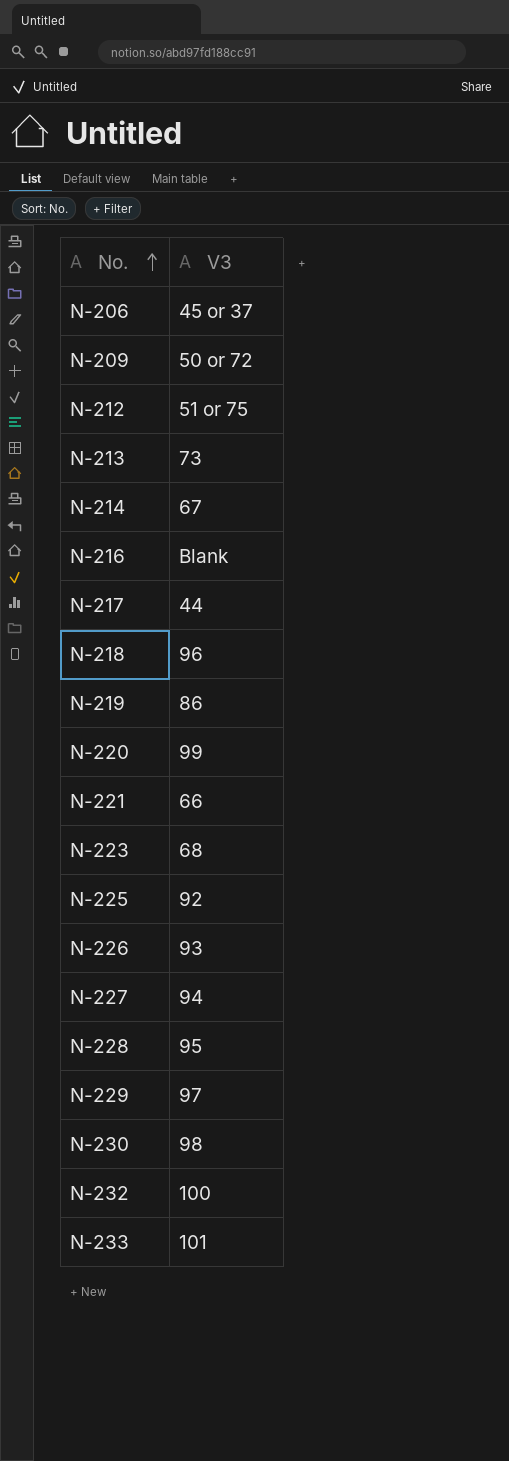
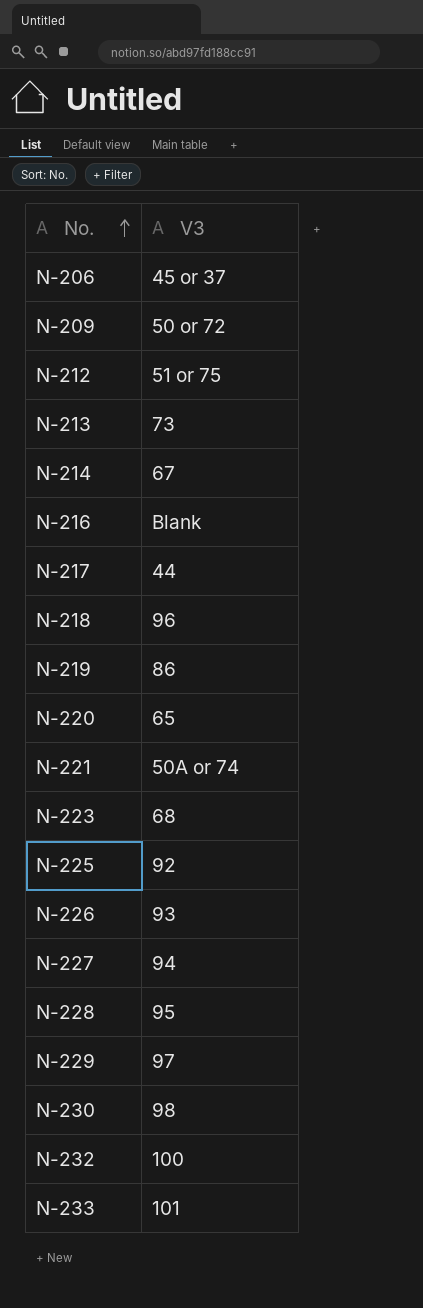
N-220 | V3: 99 -> 65
N-221 | V3: 66 -> 50A or 74

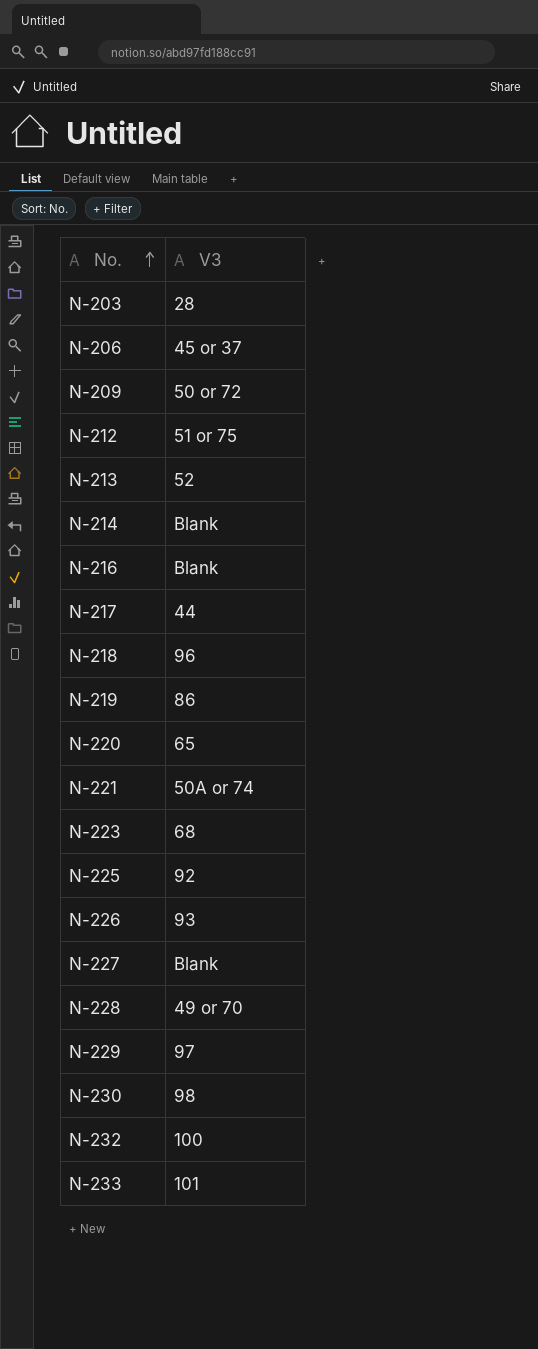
row N-203: none -> 28
N-213 | V3: 73 -> 52
N-214 | V3: 67 -> Blank
N-227 | V3: 94 -> Blank
N-228 | V3: 95 -> 49 or 70

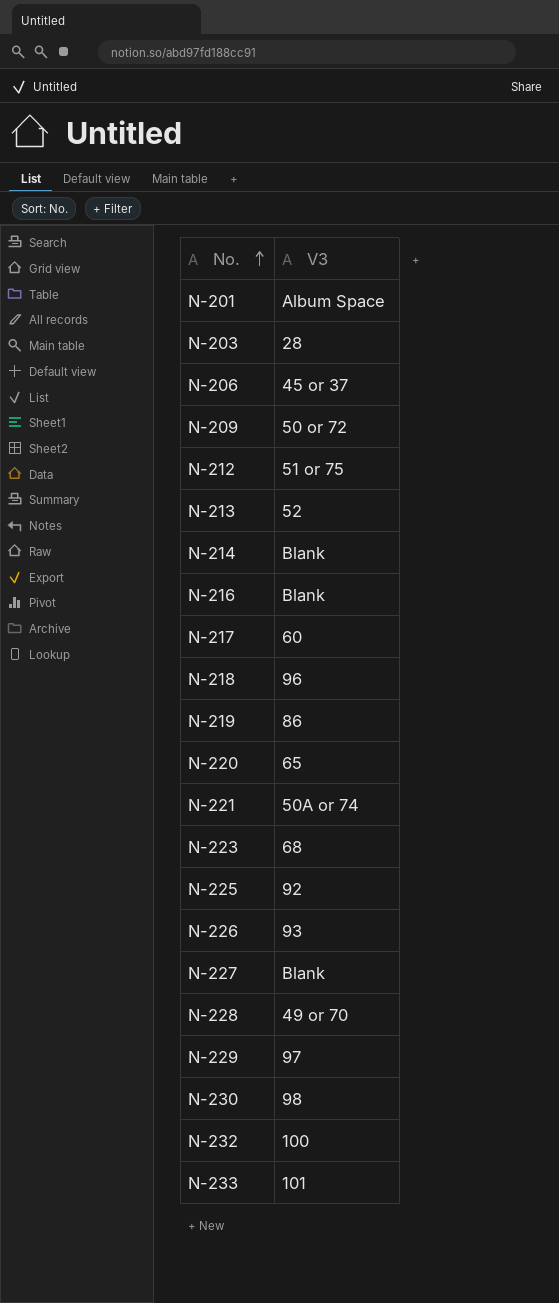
row N-201: none -> Album Space
N-217 | V3: 44 -> 60

